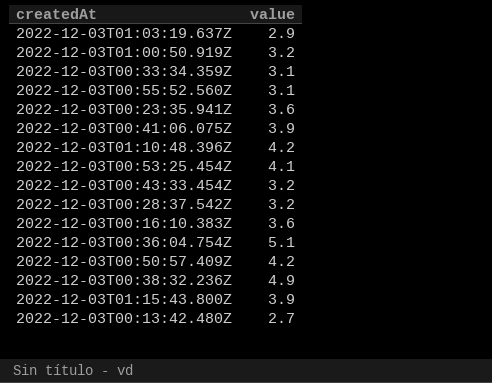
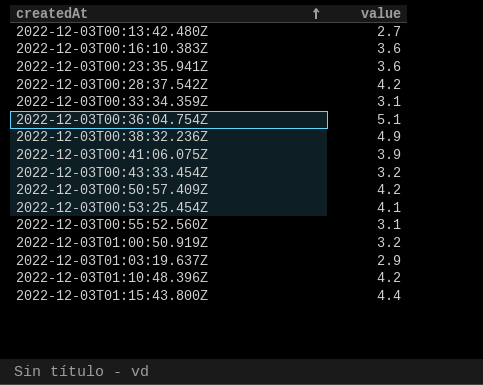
row order: none -> createdAt ascending
2022-12-03T00:28:37.542Z | value: 3.2 -> 4.2
2022-12-03T01:15:43.800Z | value: 3.9 -> 4.4

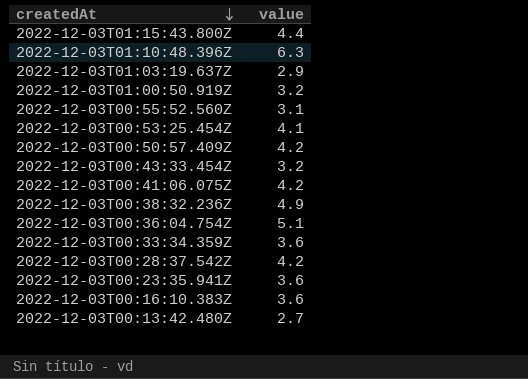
row order: createdAt ascending -> createdAt descending
2022-12-03T01:10:48.396Z | value: 4.2 -> 6.3
2022-12-03T00:41:06.075Z | value: 3.9 -> 4.2
2022-12-03T00:33:34.359Z | value: 3.1 -> 3.6

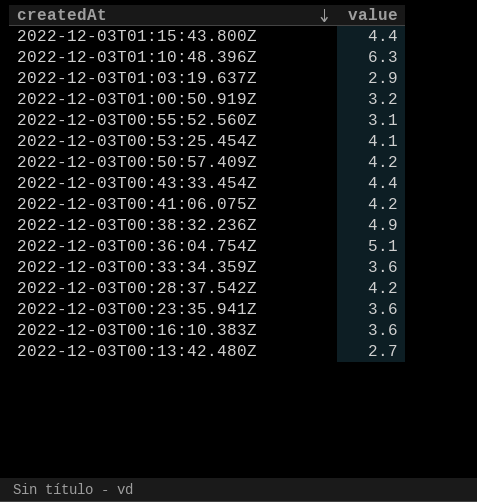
2022-12-03T00:43:33.454Z | value: 3.2 -> 4.4

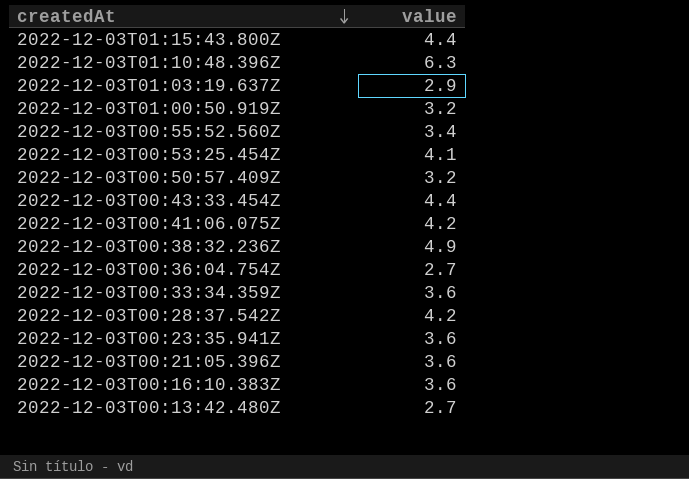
2022-12-03T00:55:52.560Z | value: 3.1 -> 3.4
2022-12-03T00:50:57.409Z | value: 4.2 -> 3.2
2022-12-03T00:36:04.754Z | value: 5.1 -> 2.7
row 2022-12-03T00:21:05.396Z: none -> 3.6

